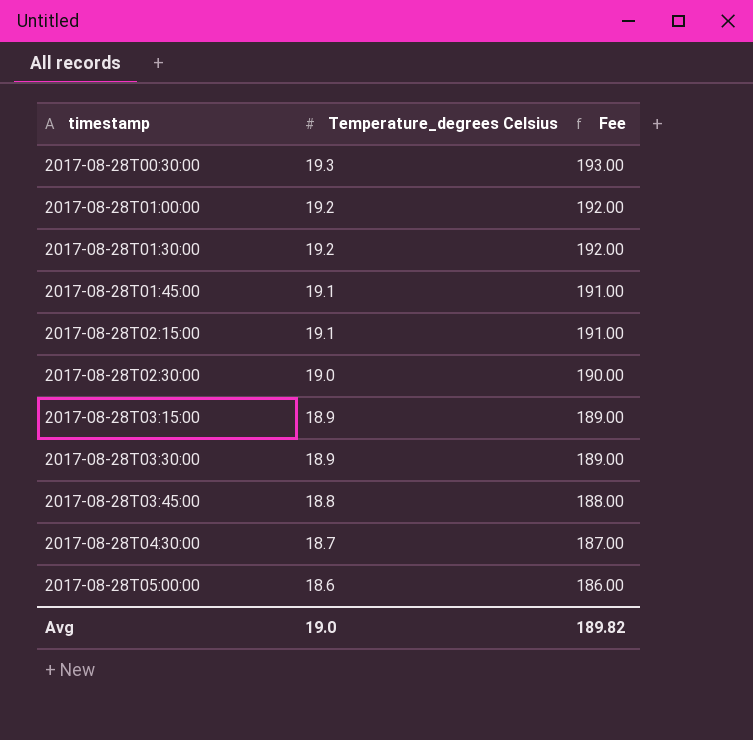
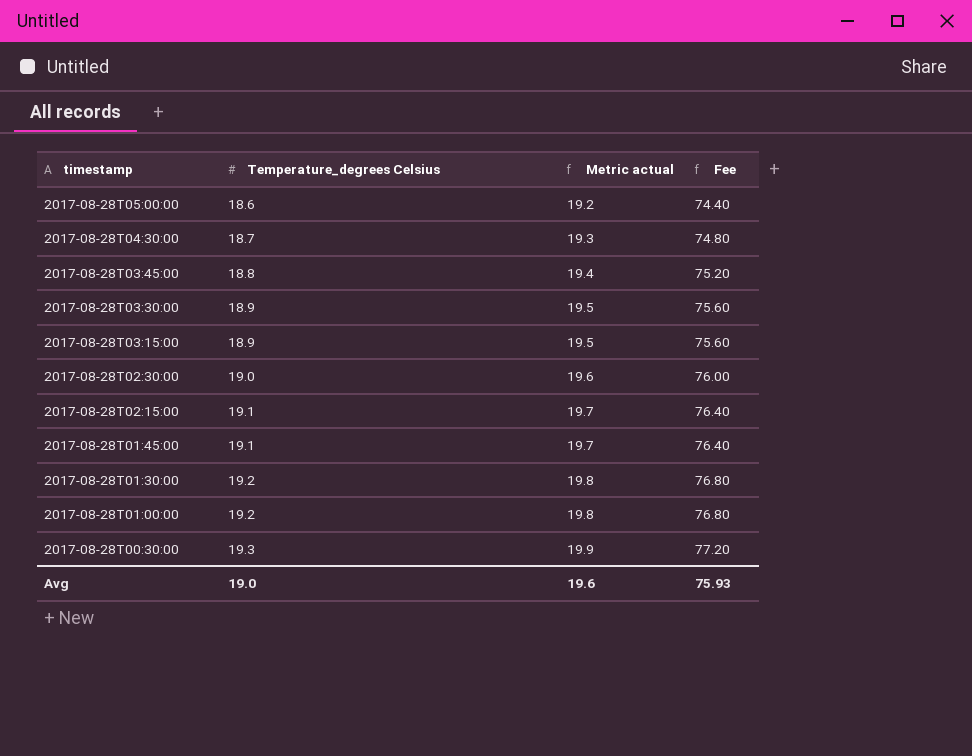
row order: timestamp ascending -> timestamp descending
column Metric actual | formula: none -> [Temperature_degrees Celsius] * 1.03
column Fee | formula: [Temperature_degrees Celsius] * 10 -> [Temperature_degrees Celsius] * 4
Avg | Fee: 189.82 -> 75.93

